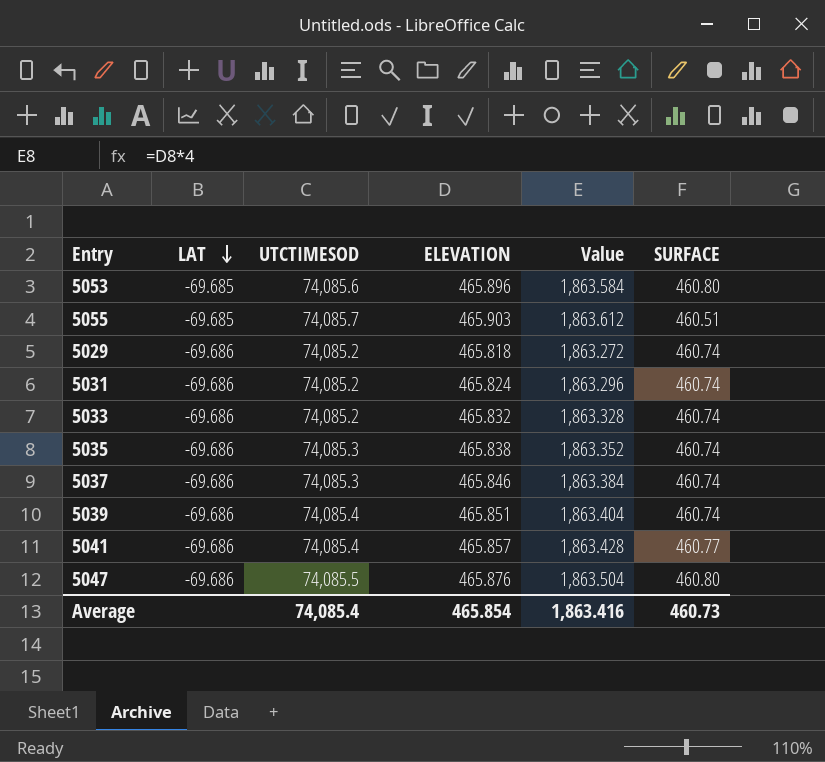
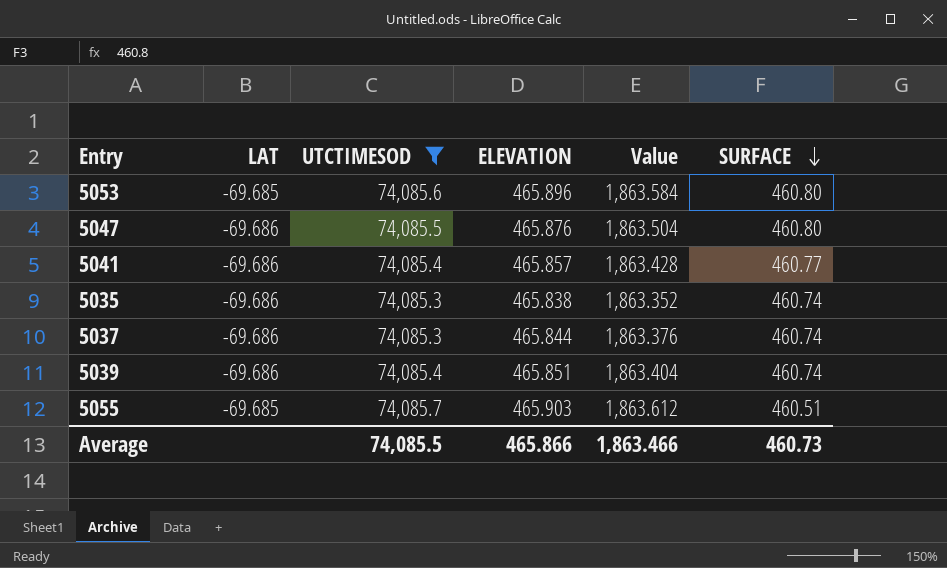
filter: none -> UTCTIMESOD != 74,085.2
row order: LAT descending -> SURFACE descending
5037 | ELEVATION: 465.846 -> 465.844
5037 | Value: 1,863.384 -> 1,863.376
Average | UTCTIMESOD: 74,085.4 -> 74,085.5
Average | ELEVATION: 465.854 -> 465.866
Average | Value: 1,863.416 -> 1,863.466

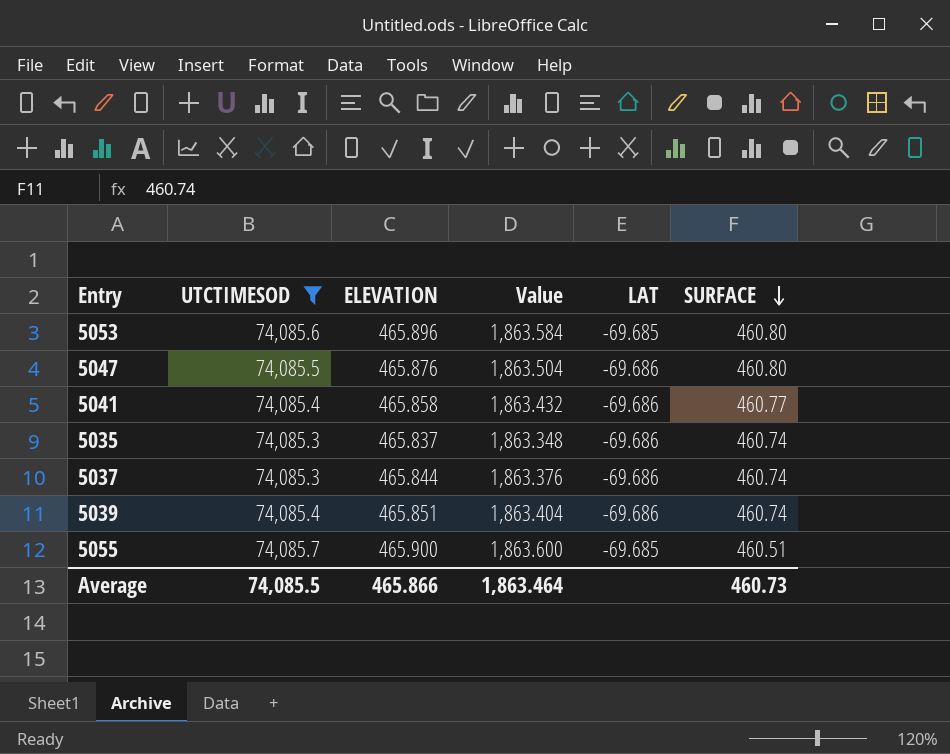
column LAT | position: 2 -> 5
5041 | ELEVATION: 465.857 -> 465.858
5041 | Value: 1,863.428 -> 1,863.432
5035 | ELEVATION: 465.838 -> 465.837
5035 | Value: 1,863.352 -> 1,863.348
5055 | ELEVATION: 465.903 -> 465.900
5055 | Value: 1,863.612 -> 1,863.600
Average | Value: 1,863.466 -> 1,863.464

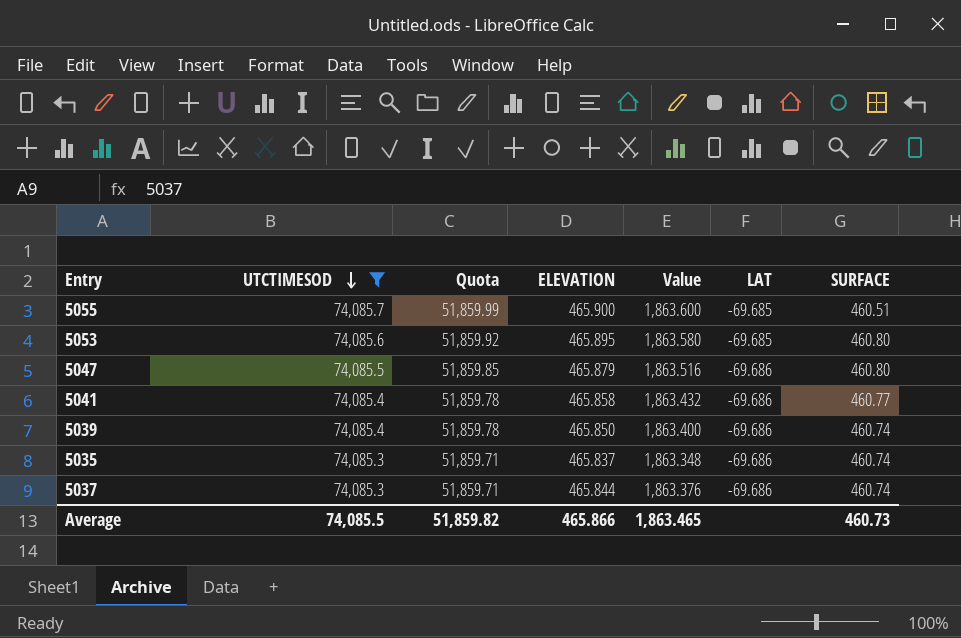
row order: SURFACE descending -> UTCTIMESOD descending
column Quota | formula: none -> [UTCTIMESOD] * 0.7
5053 | ELEVATION: 465.896 -> 465.895
5053 | Value: 1,863.584 -> 1,863.580
5047 | ELEVATION: 465.876 -> 465.879
5047 | Value: 1,863.504 -> 1,863.516
5039 | ELEVATION: 465.851 -> 465.850
5039 | Value: 1,863.404 -> 1,863.400
Average | Value: 1,863.464 -> 1,863.465

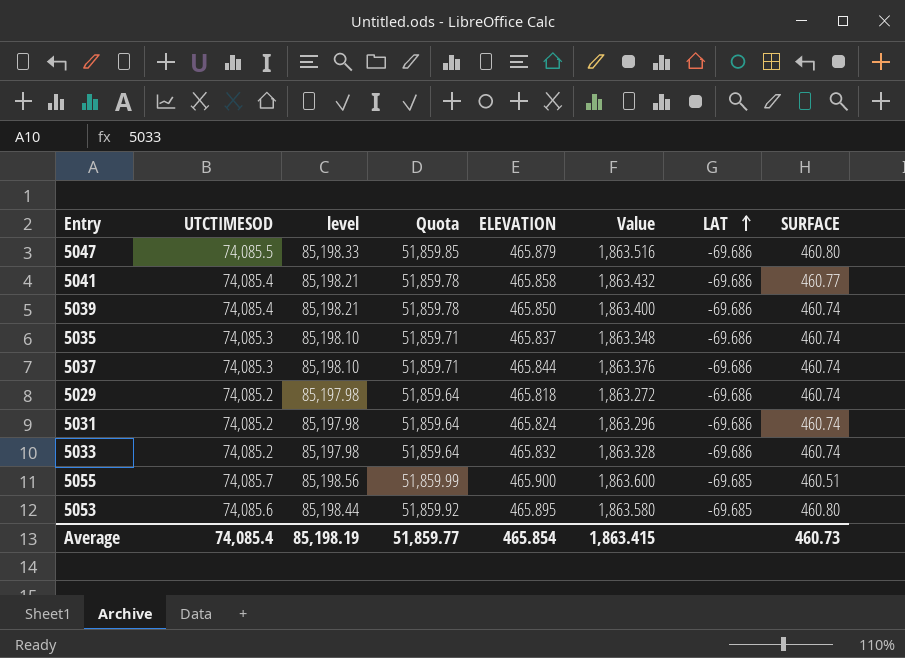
filter: UTCTIMESOD != 74,085.2 -> none
row order: UTCTIMESOD descending -> LAT ascending
column level | formula: none -> [UTCTIMESOD] * 1.15
Average | UTCTIMESOD: 74,085.5 -> 74,085.4
Average | Quota: 51,859.82 -> 51,859.77
Average | ELEVATION: 465.866 -> 465.854
Average | Value: 1,863.465 -> 1,863.415

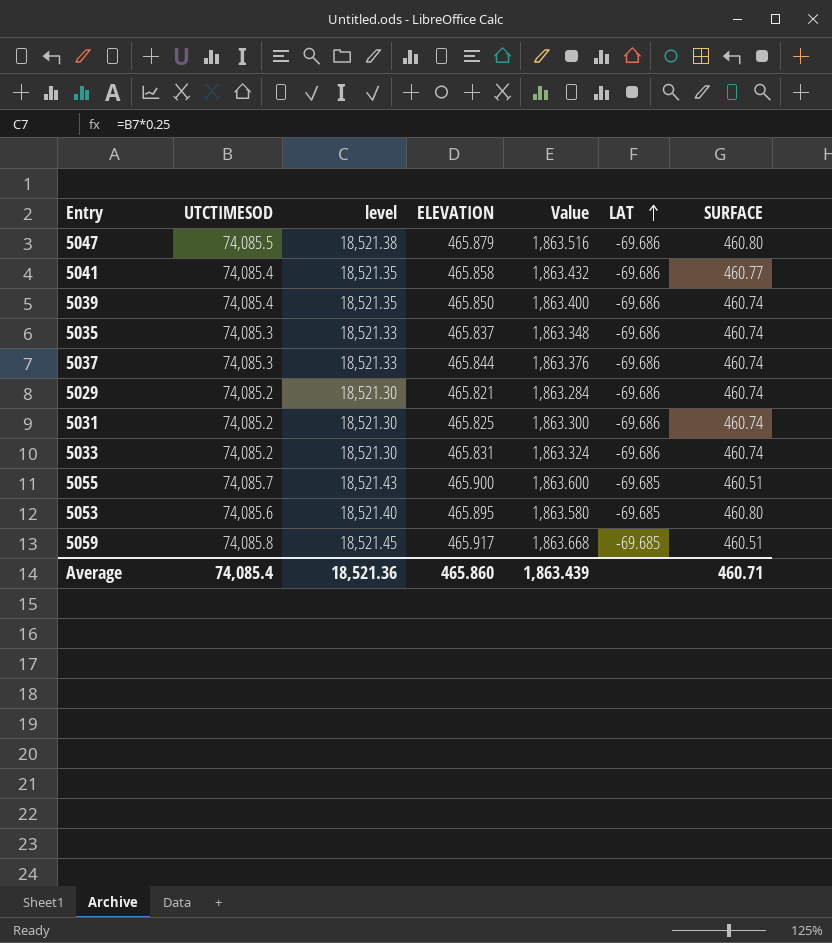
column Quota | formula: [UTCTIMESOD] * 0.7 -> none
column level | formula: [UTCTIMESOD] * 1.15 -> [UTCTIMESOD] * 0.25
5029 | ELEVATION: 465.818 -> 465.821
5029 | Value: 1,863.272 -> 1,863.284
5031 | ELEVATION: 465.824 -> 465.825
5031 | Value: 1,863.296 -> 1,863.300
5033 | ELEVATION: 465.832 -> 465.831
5033 | Value: 1,863.328 -> 1,863.324
row 5059: none -> 74,085.8 | 18,521.45 | 465.917 | 1,863.668 | -69.685 | 460.51
Average | level: 85,198.19 -> 18,521.36
Average | ELEVATION: 465.854 -> 465.860
Average | Value: 1,863.415 -> 1,863.439
Average | SURFACE: 460.73 -> 460.71

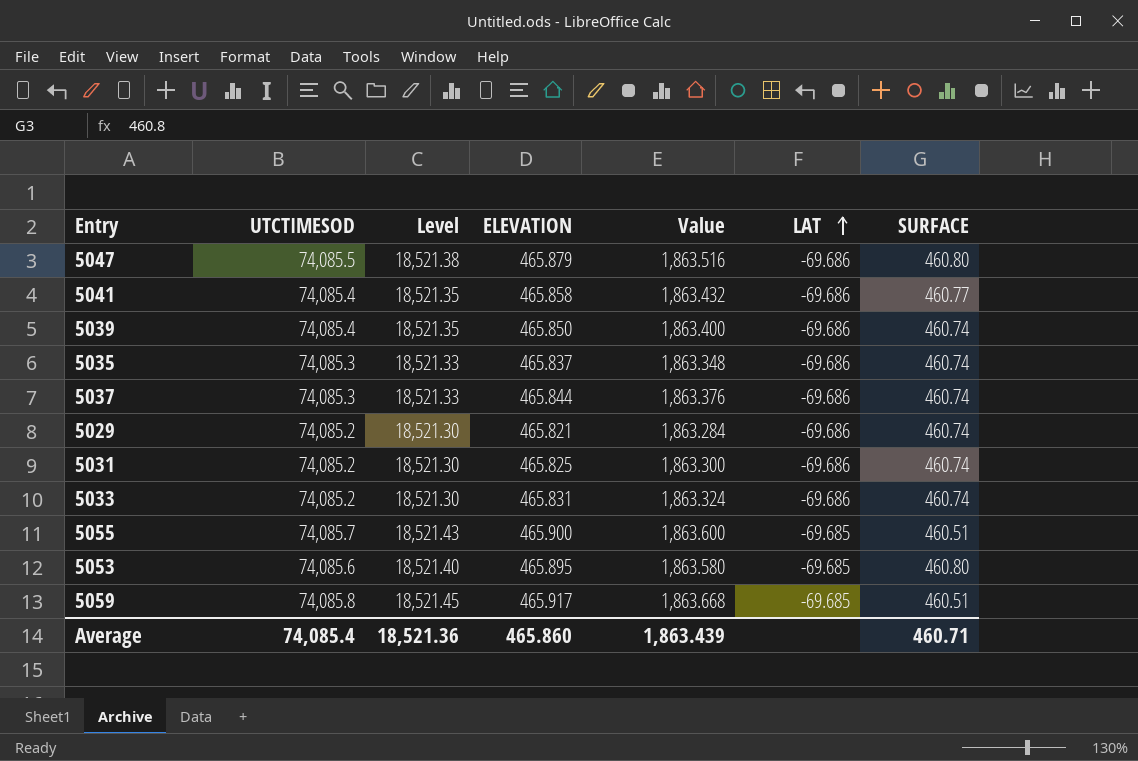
column name: level -> Level

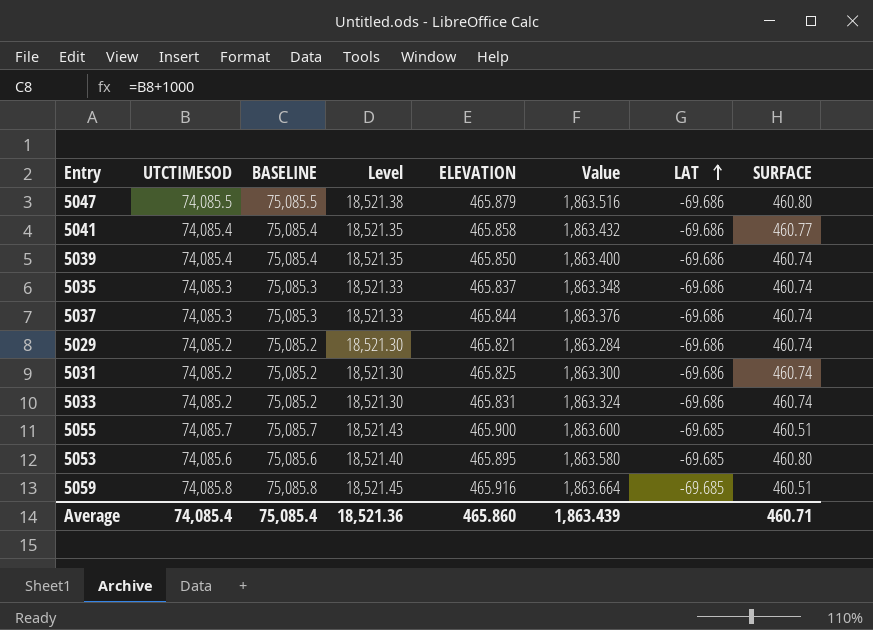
column BASELINE | formula: none -> [UTCTIMESOD] + 1000
5059 | ELEVATION: 465.917 -> 465.916
5059 | Value: 1,863.668 -> 1,863.664

